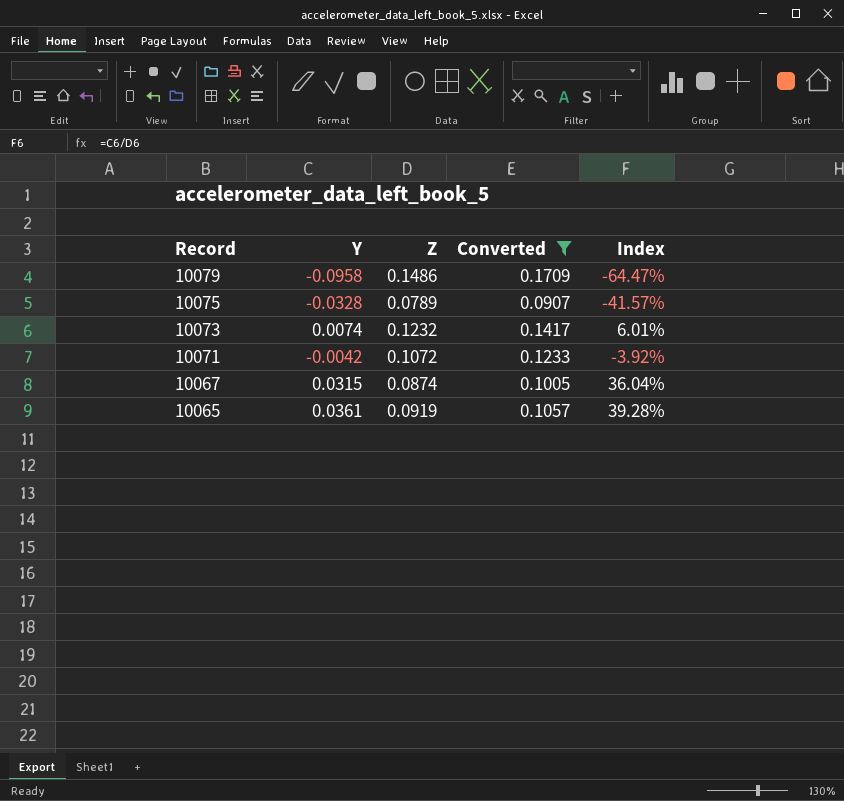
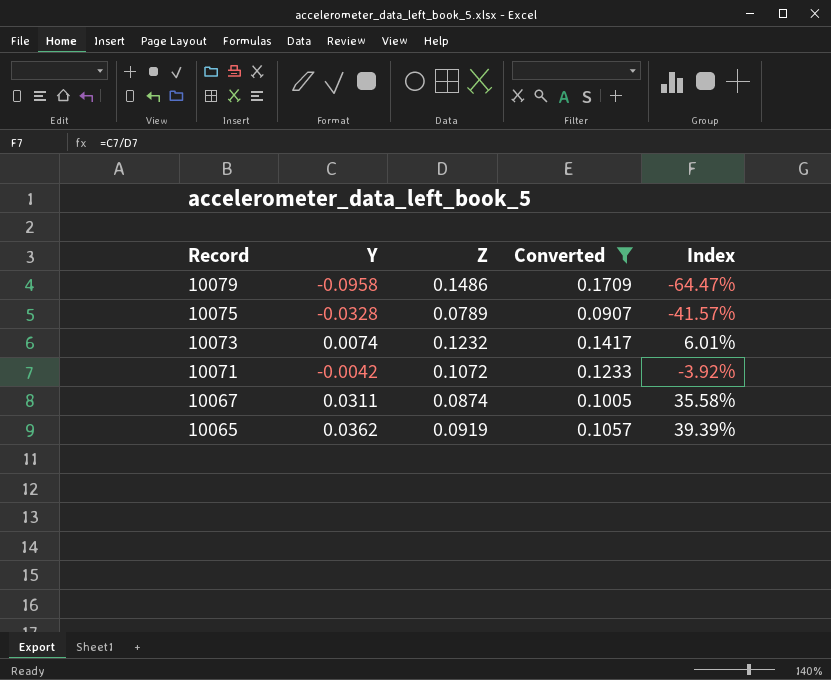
10067 | Y: 0.0315 -> 0.0311
10067 | Index: 36.04% -> 35.58%
10065 | Y: 0.0361 -> 0.0362
10065 | Index: 39.28% -> 39.39%

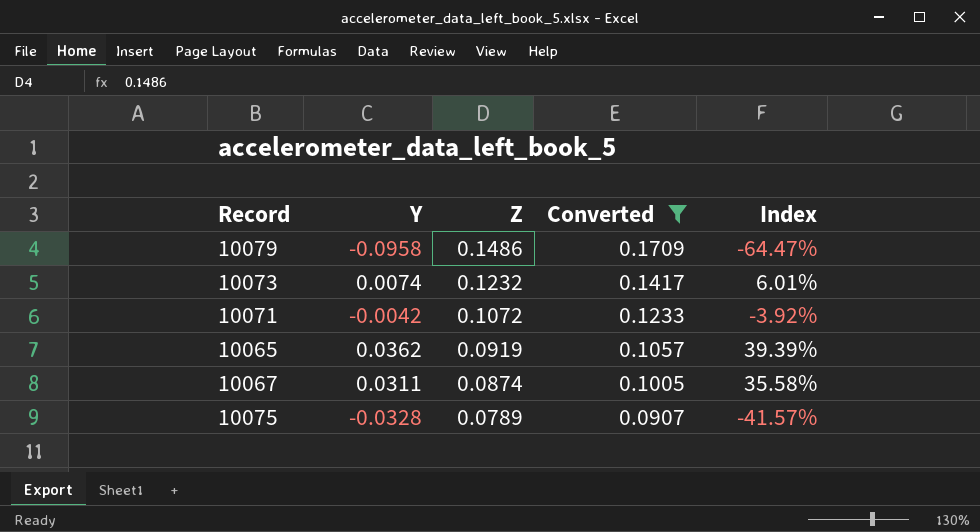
row order: Record descending -> Z descending

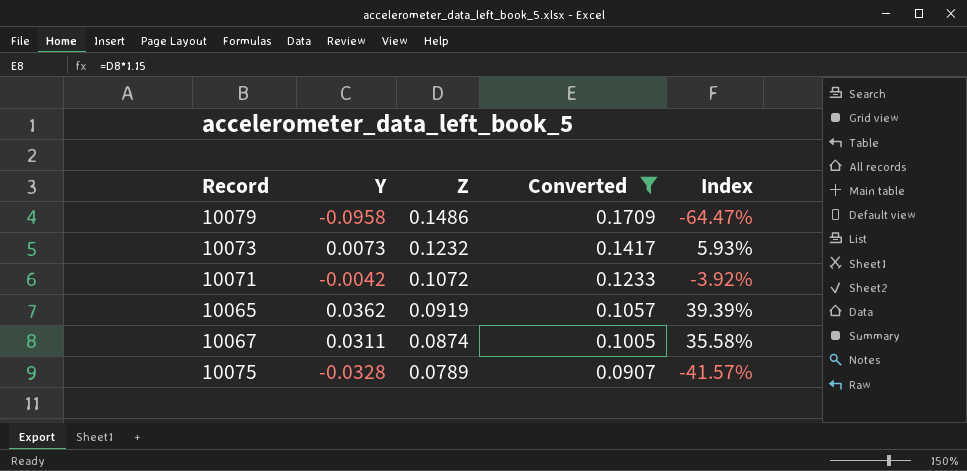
10073 | Y: 0.0074 -> 0.0073
10073 | Index: 6.01% -> 5.93%

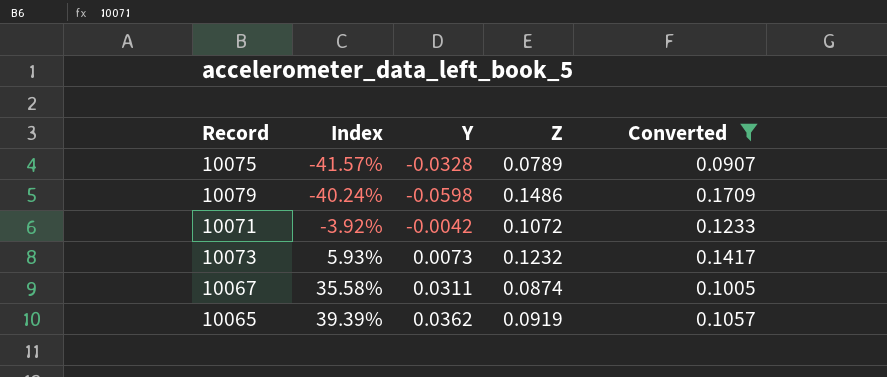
row order: Z descending -> Index ascending
column Index | position: 5 -> 2
10079 | Index: -64.47% -> -40.24%
10079 | Y: -0.0958 -> -0.0598

